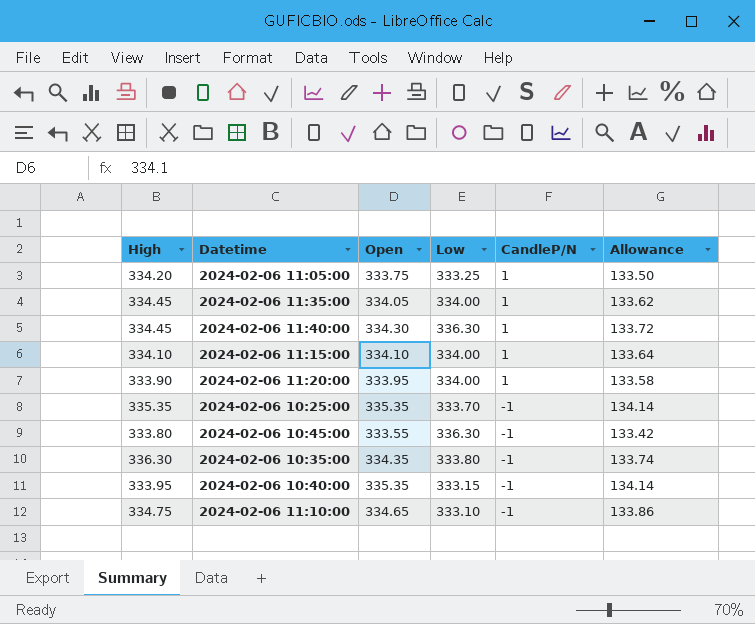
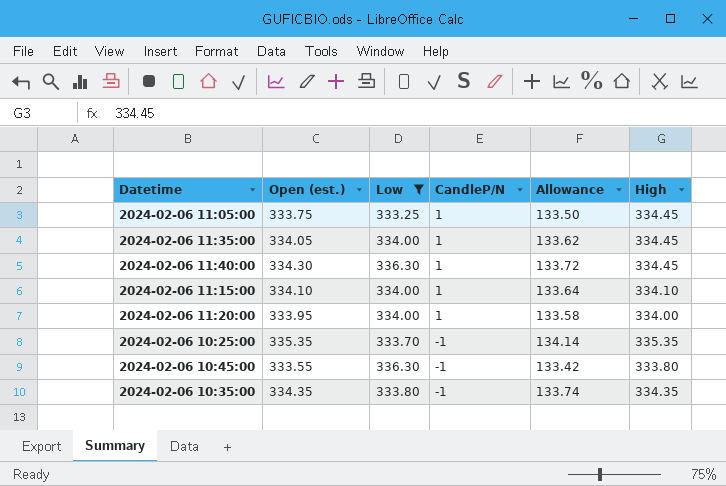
filter: none -> Low >= 333.25
column name: Open -> Open (est.)
column High | position: 1 -> 6
2024-02-06 11:05:00 | High: 334.20 -> 334.45
2024-02-06 11:20:00 | High: 333.90 -> 334.00
2024-02-06 10:35:00 | High: 336.30 -> 334.35

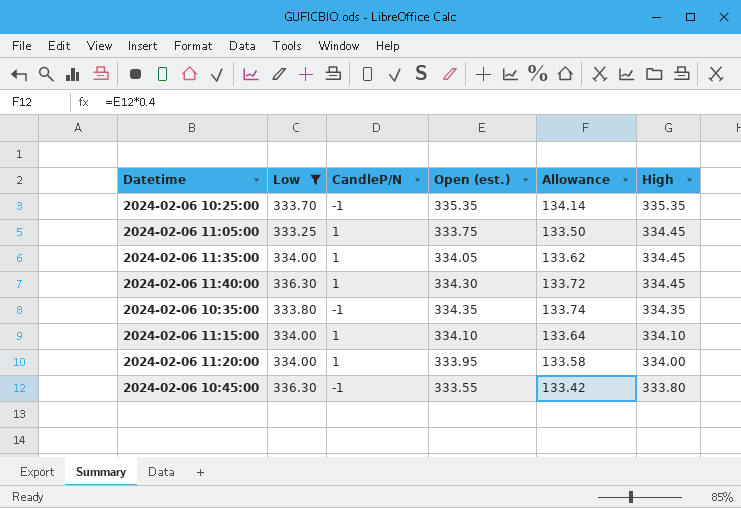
row order: CandleP/N descending -> High descending
column Open (est.) | position: 2 -> 4

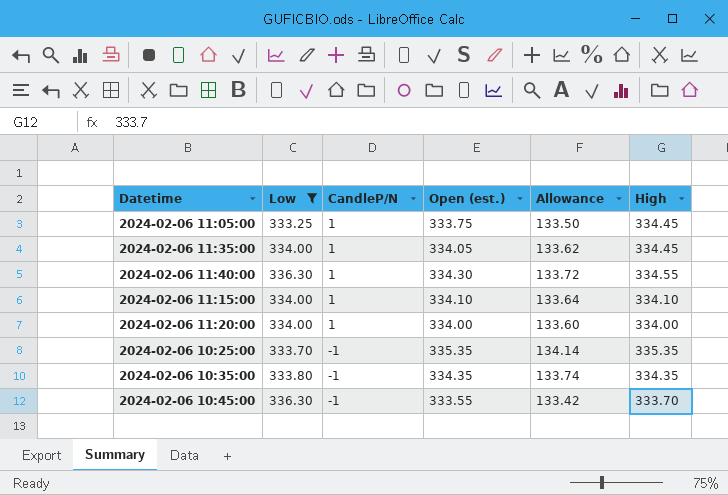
row order: High descending -> CandleP/N descending
2024-02-06 11:40:00 | High: 334.45 -> 334.55
2024-02-06 11:20:00 | Open (est.): 333.95 -> 334.00
2024-02-06 11:20:00 | Allowance: 133.58 -> 133.60
2024-02-06 10:45:00 | High: 333.80 -> 333.70

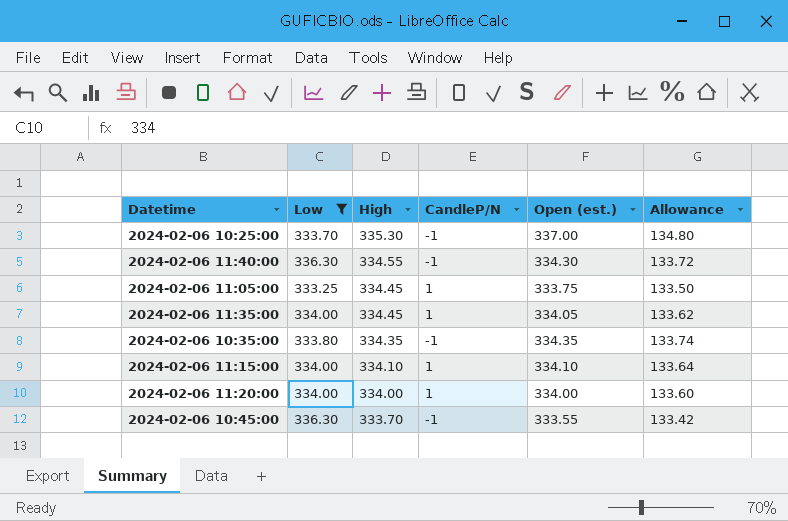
row order: CandleP/N descending -> High descending
column High | position: 6 -> 3
2024-02-06 10:25:00 | High: 335.35 -> 335.30
2024-02-06 10:25:00 | Open (est.): 335.35 -> 337.00
2024-02-06 10:25:00 | Allowance: 134.14 -> 134.80
2024-02-06 11:40:00 | CandleP/N: 1 -> -1

